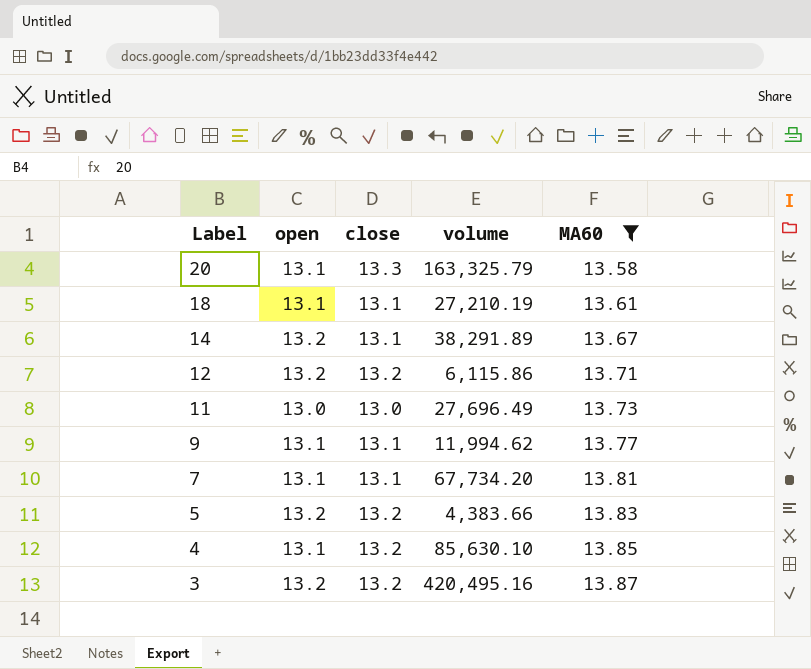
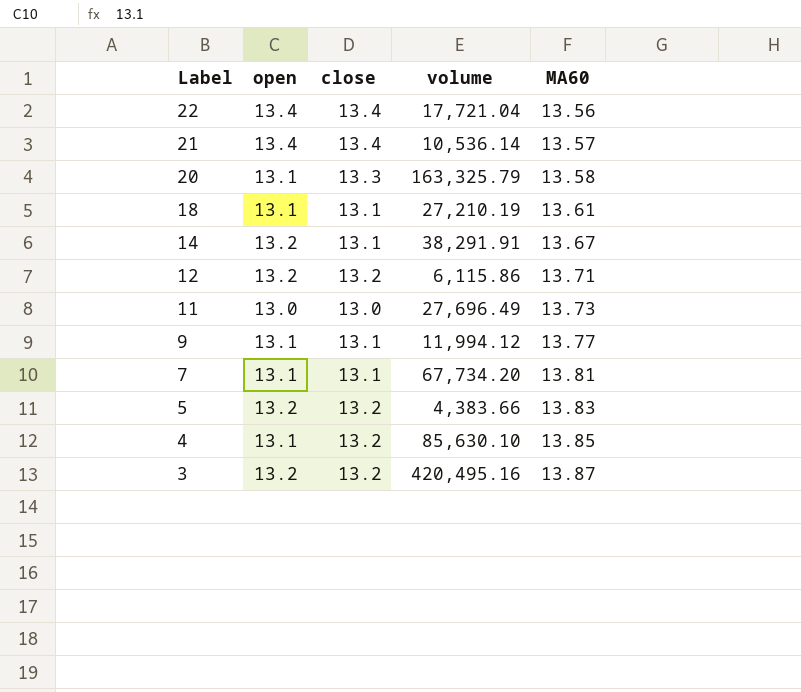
filter: MA60 >= 13.58 -> none
14 | volume: 38,291.89 -> 38,291.91
9 | volume: 11,994.62 -> 11,994.12

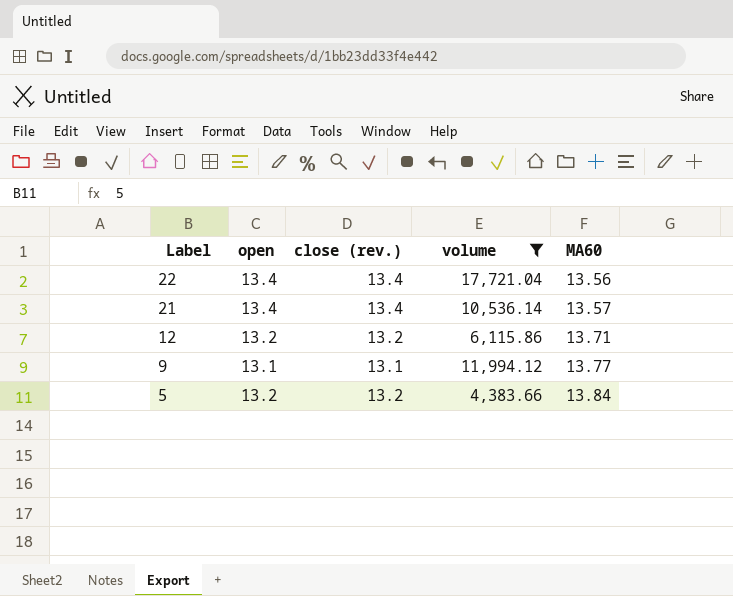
filter: none -> volume <= 17,721.04
column name: close -> close (rev.)
5 | MA60: 13.83 -> 13.84

